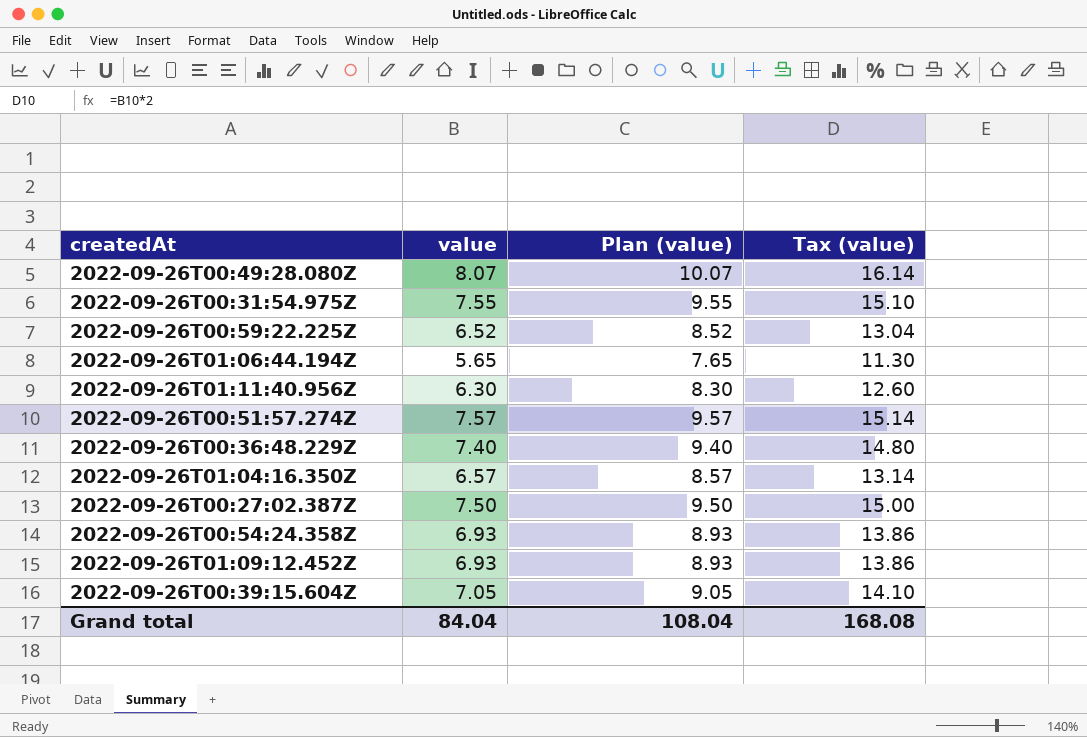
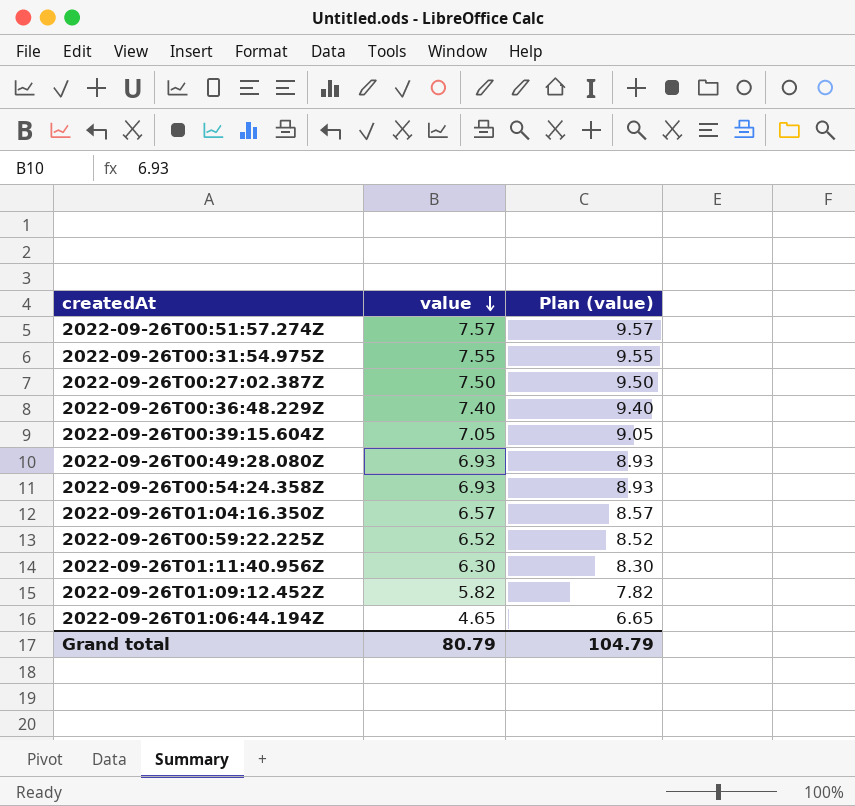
row order: none -> value descending
column Tax (value) | formula: [value] * 2 -> none
2022-09-26T00:49:28.080Z | value: 8.07 -> 6.93
2022-09-26T00:49:28.080Z | Plan (value): 10.07 -> 8.93
2022-09-26T01:09:12.452Z | value: 6.93 -> 5.82
2022-09-26T01:09:12.452Z | Plan (value): 8.93 -> 7.82
2022-09-26T01:06:44.194Z | value: 5.65 -> 4.65
2022-09-26T01:06:44.194Z | Plan (value): 7.65 -> 6.65
Grand total | value: 84.04 -> 80.79
Grand total | Plan (value): 108.04 -> 104.79

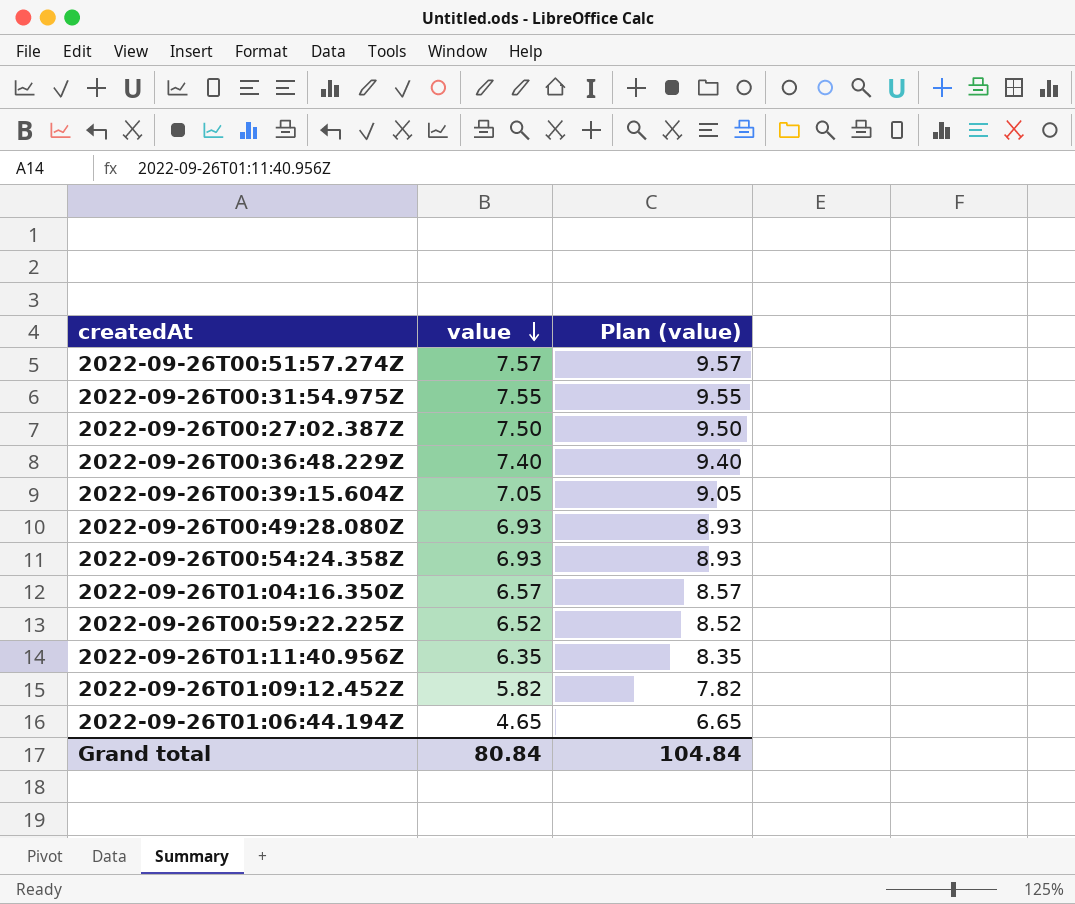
2022-09-26T01:11:40.956Z | value: 6.30 -> 6.35
2022-09-26T01:11:40.956Z | Plan (value): 8.30 -> 8.35
Grand total | value: 80.79 -> 80.84
Grand total | Plan (value): 104.79 -> 104.84

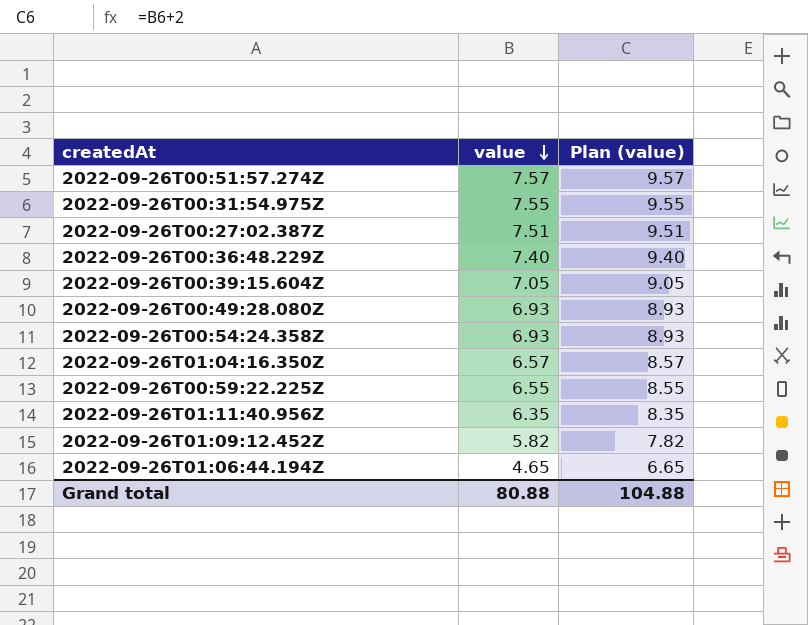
2022-09-26T00:27:02.387Z | value: 7.50 -> 7.51
2022-09-26T00:27:02.387Z | Plan (value): 9.50 -> 9.51
2022-09-26T00:59:22.225Z | value: 6.52 -> 6.55
2022-09-26T00:59:22.225Z | Plan (value): 8.52 -> 8.55
Grand total | value: 80.84 -> 80.88
Grand total | Plan (value): 104.84 -> 104.88

